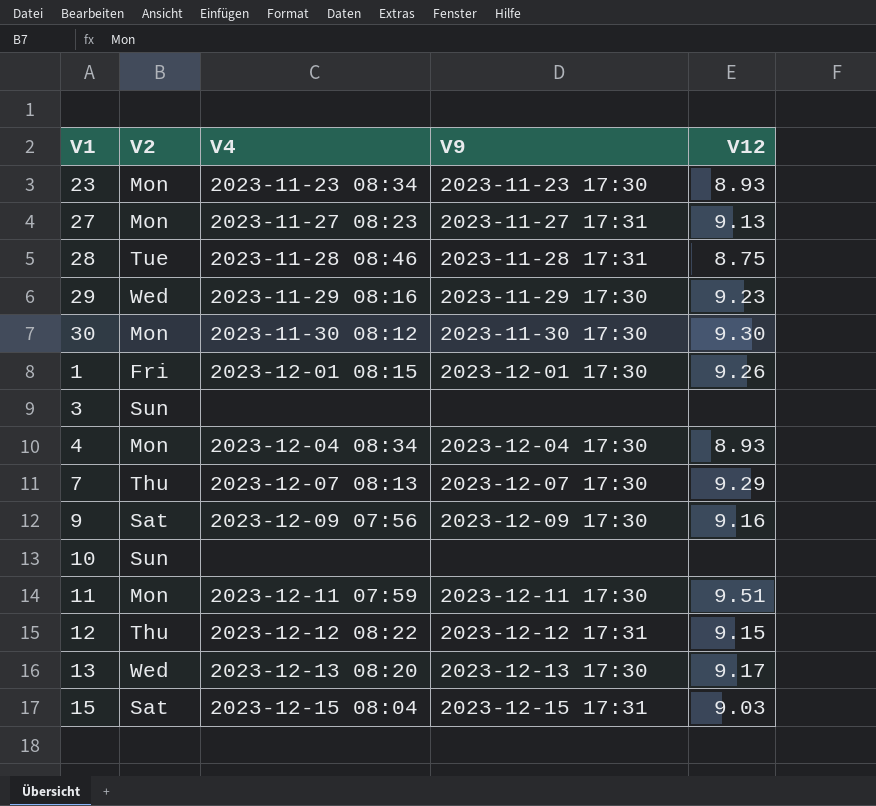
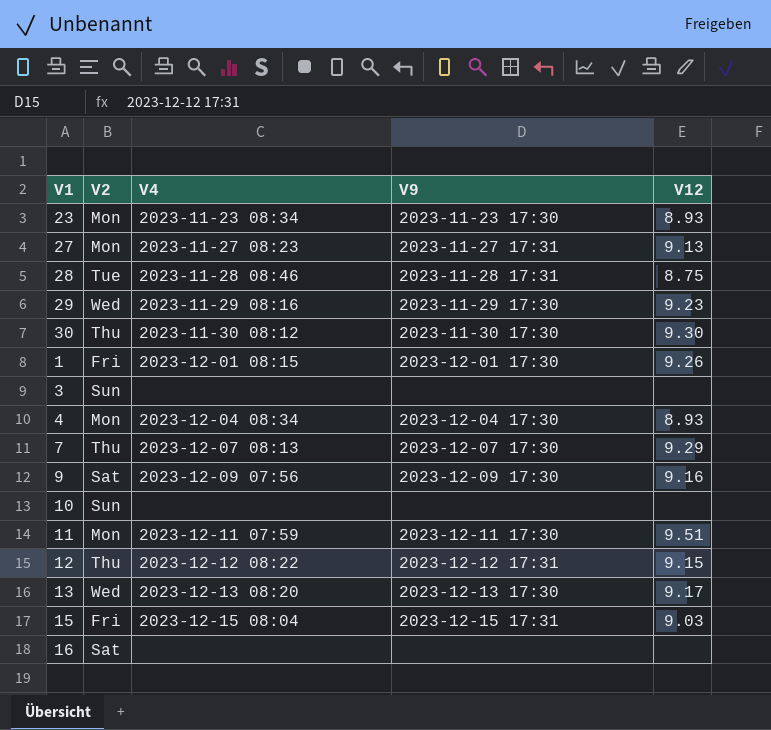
30 | V2: Mon -> Thu
15 | V2: Sat -> Fri
row 16: none -> Sat | none | none | none

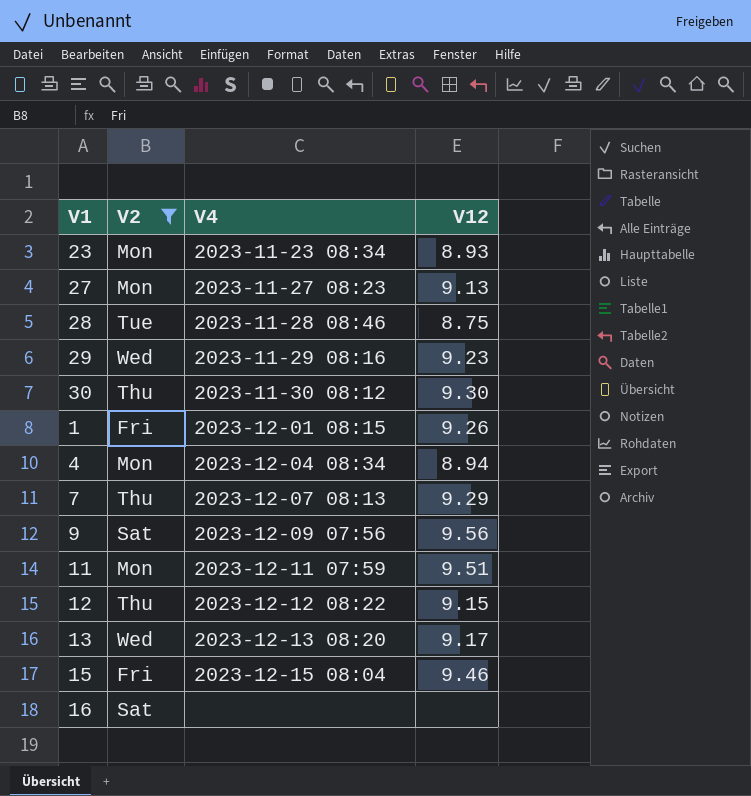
filter: none -> V2 != Sun
column V9 | position: 4 -> none
4 | V12: 8.93 -> 8.94
9 | V12: 9.16 -> 9.56
15 | V12: 9.03 -> 9.46

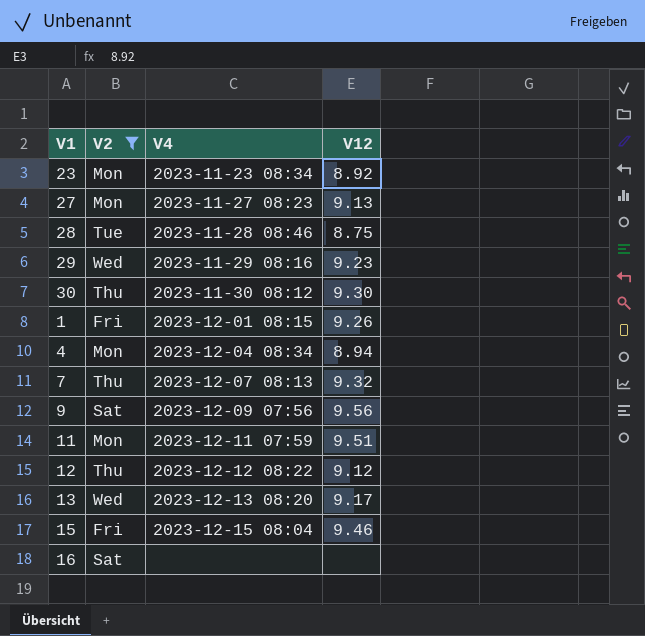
23 | V12: 8.93 -> 8.92
7 | V12: 9.29 -> 9.32
12 | V12: 9.15 -> 9.12

